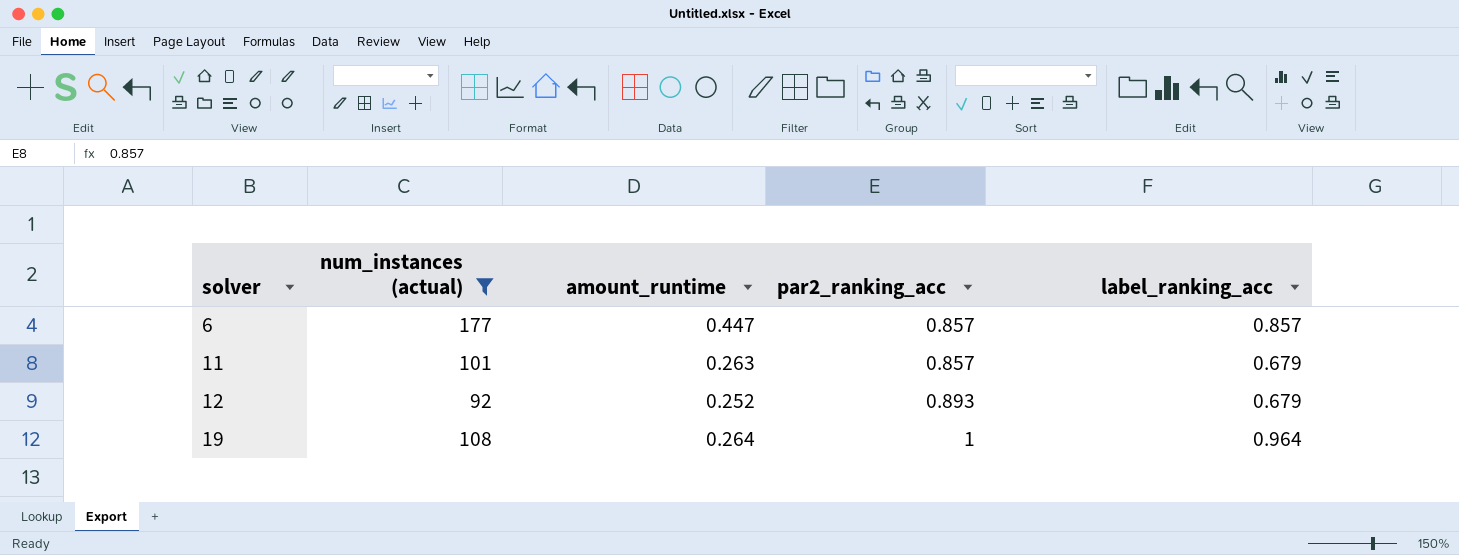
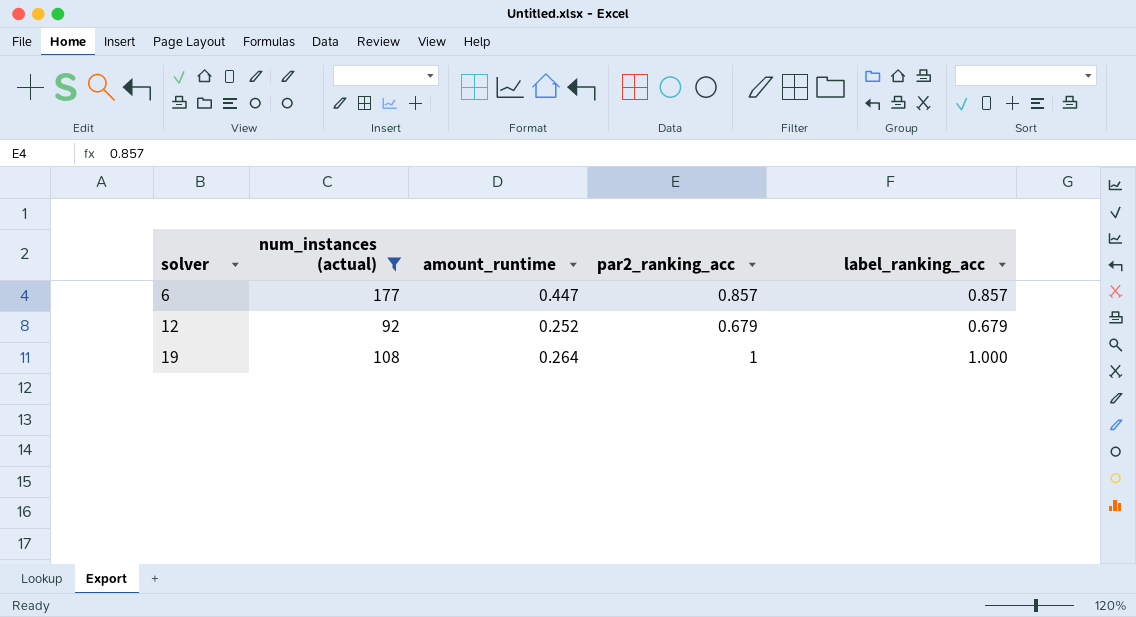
row 11: 101 | 0.263 | 0.857 | 0.679 -> none
12 | par2_ranking_acc: 0.893 -> 0.679
19 | label_ranking_acc: 0.964 -> 1.000

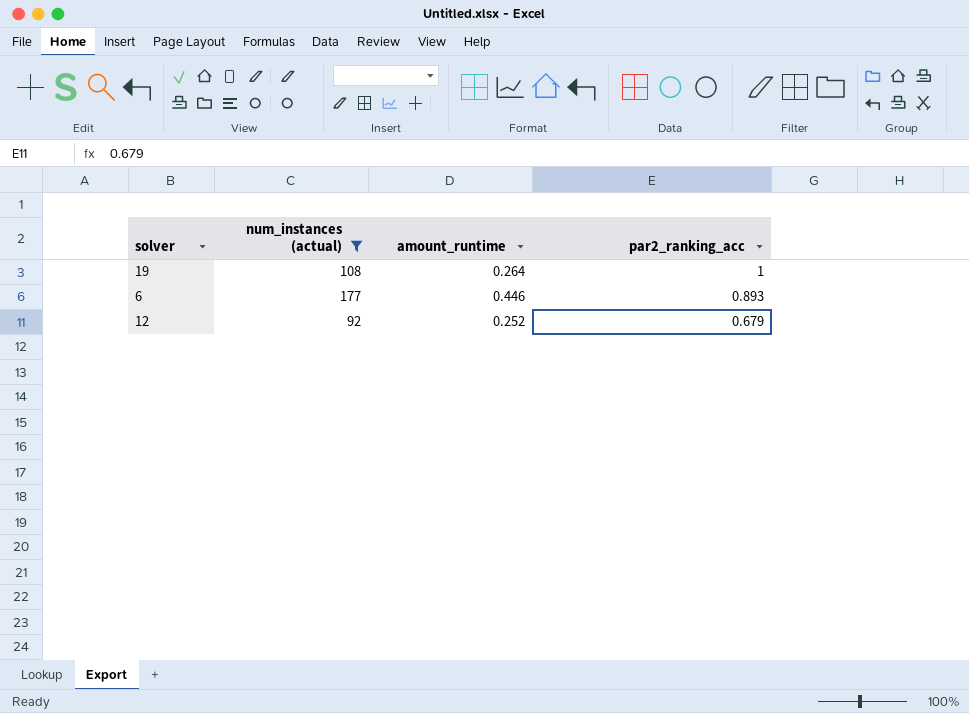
row order: solver ascending -> par2_ranking_acc descending
column label_ranking_acc | position: 5 -> none
6 | amount_runtime: 0.447 -> 0.446
6 | par2_ranking_acc: 0.857 -> 0.893

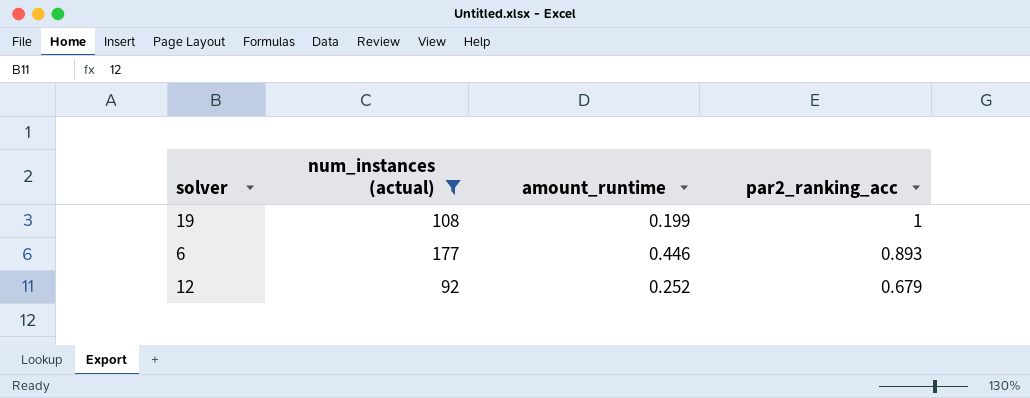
19 | amount_runtime: 0.264 -> 0.199

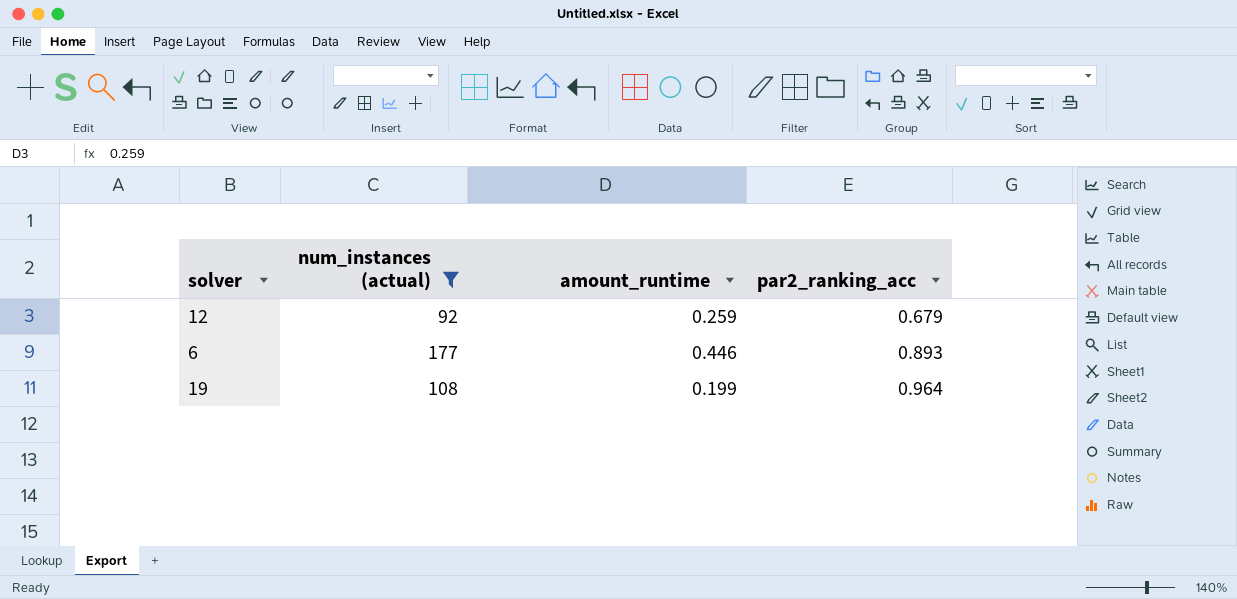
row order: par2_ranking_acc descending -> par2_ranking_acc ascending
12 | amount_runtime: 0.252 -> 0.259
19 | par2_ranking_acc: 1 -> 0.964

